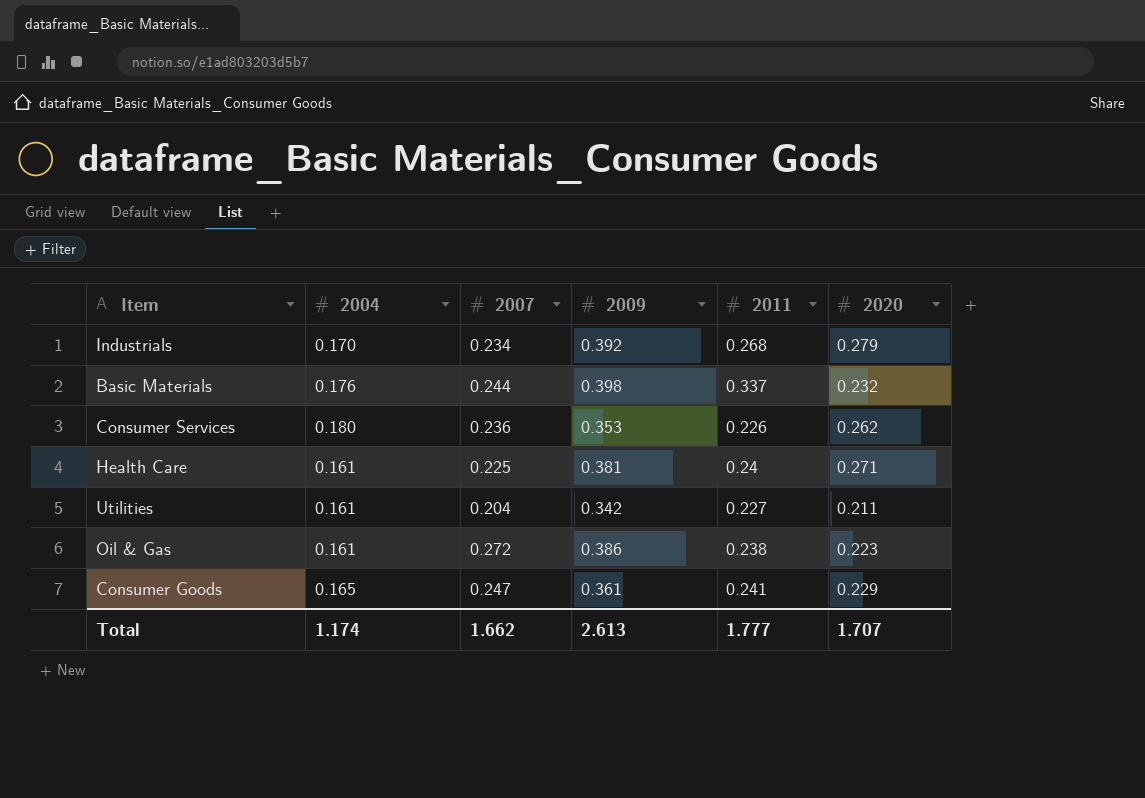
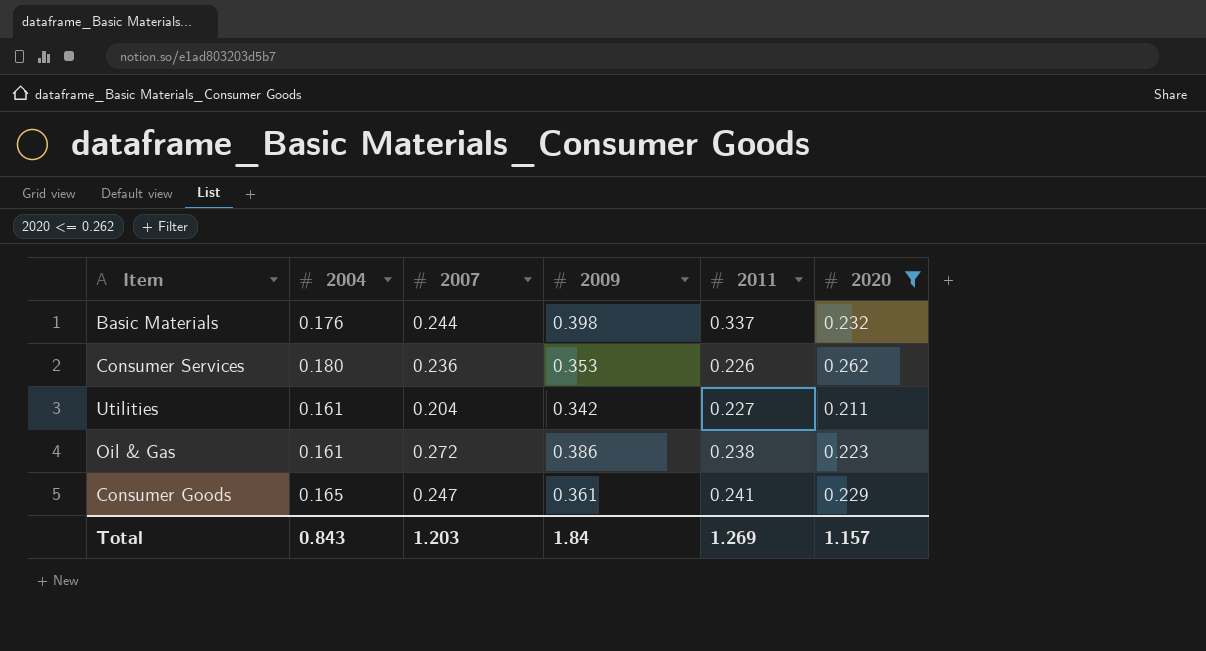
filter: none -> 2020 <= 0.262
Total | 2004: 1.174 -> 0.843
Total | 2007: 1.662 -> 1.203
Total | 2009: 2.613 -> 1.84
Total | 2011: 1.777 -> 1.269
Total | 2020: 1.707 -> 1.157

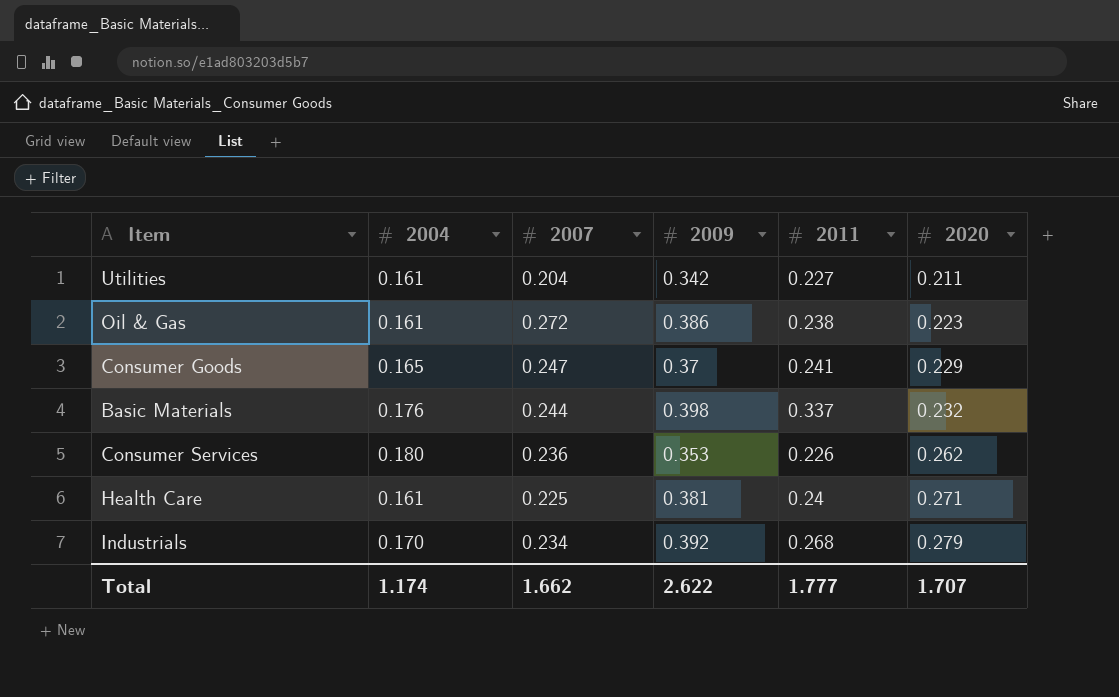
filter: 2020 <= 0.262 -> none
row order: none -> 2020 ascending
Consumer Goods | 2009: 0.361 -> 0.37
Total | 2004: 0.843 -> 1.174
Total | 2007: 1.203 -> 1.662
Total | 2009: 1.84 -> 2.622
Total | 2011: 1.269 -> 1.777
Total | 2020: 1.157 -> 1.707

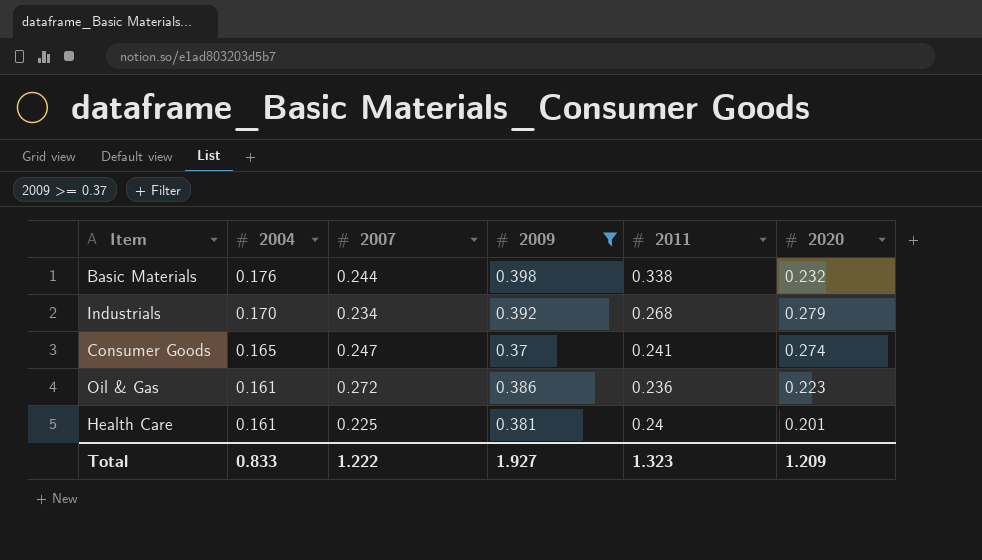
filter: none -> 2009 >= 0.37
row order: 2020 ascending -> 2004 descending
Basic Materials | 2011: 0.337 -> 0.338
Consumer Goods | 2020: 0.229 -> 0.274
Oil & Gas | 2011: 0.238 -> 0.236
Health Care | 2020: 0.271 -> 0.201
Total | 2004: 1.174 -> 0.833
Total | 2007: 1.662 -> 1.222
Total | 2009: 2.622 -> 1.927
Total | 2011: 1.777 -> 1.323
Total | 2020: 1.707 -> 1.209

